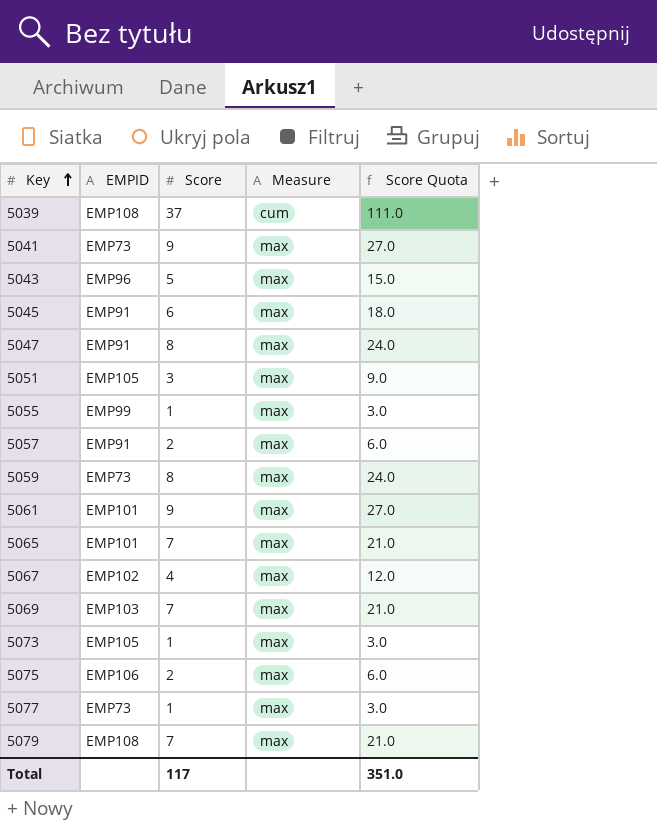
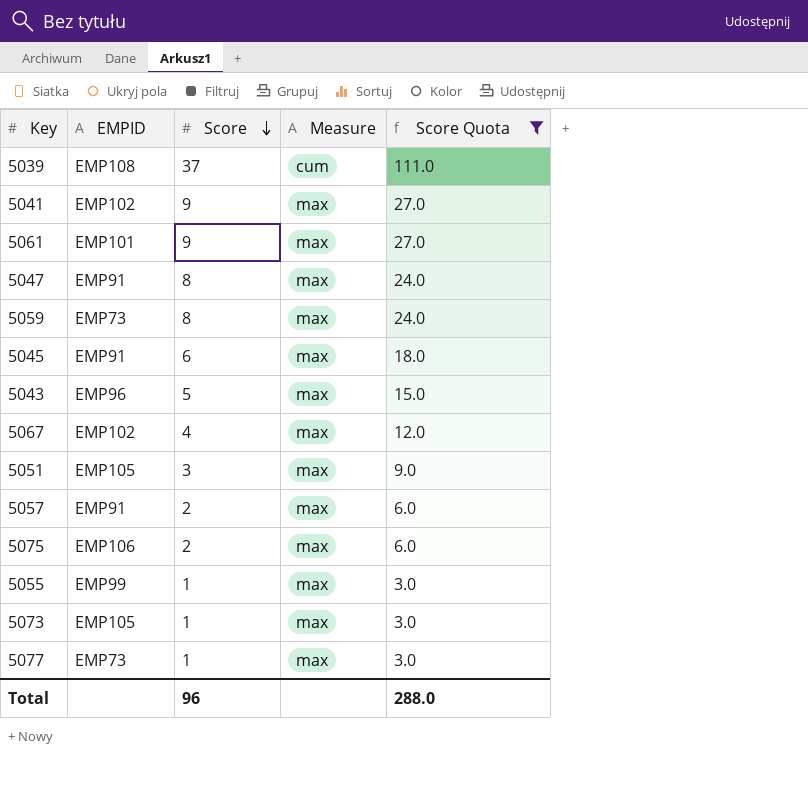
filter: none -> Score Quota != 21.0
row order: Key ascending -> Score descending
5041 | EMPID: EMP73 -> EMP102
Total | Score: 117 -> 96
Total | Score Quota: 351.0 -> 288.0

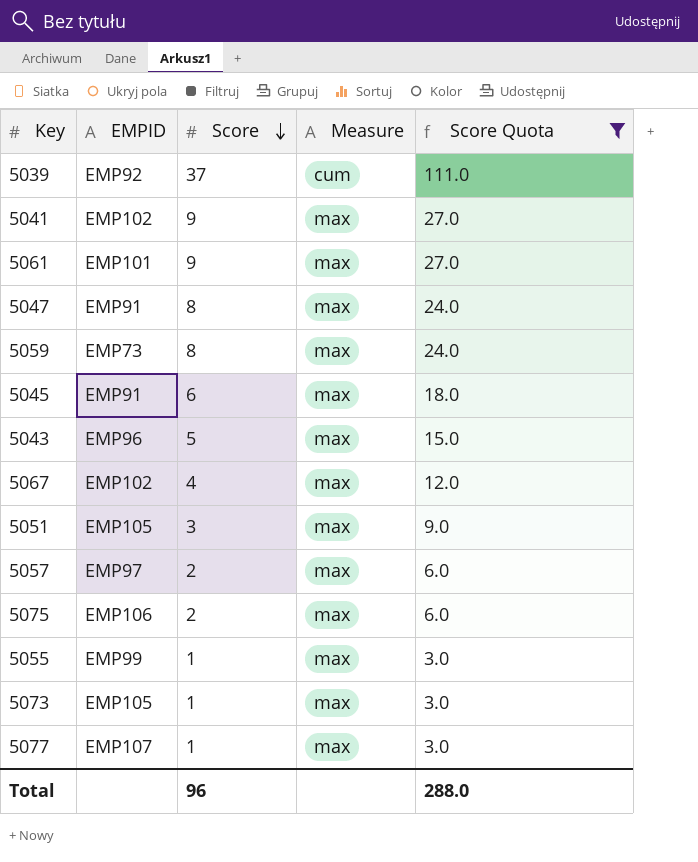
5039 | EMPID: EMP108 -> EMP92
5057 | EMPID: EMP91 -> EMP97
5077 | EMPID: EMP73 -> EMP107

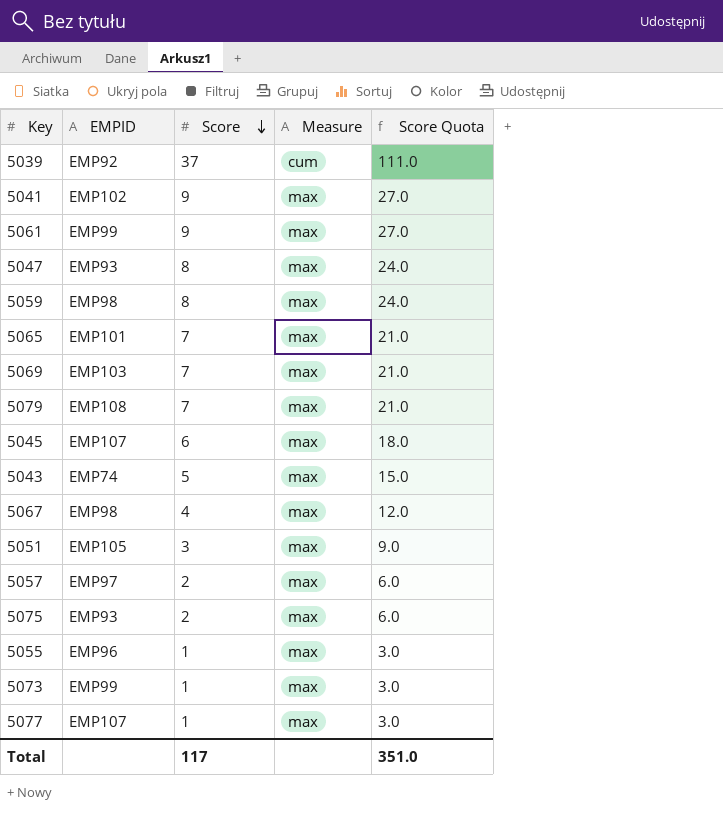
filter: Score Quota != 21.0 -> none
5061 | EMPID: EMP101 -> EMP99
5047 | EMPID: EMP91 -> EMP93
5059 | EMPID: EMP73 -> EMP98
5045 | EMPID: EMP91 -> EMP107
5043 | EMPID: EMP96 -> EMP74
5067 | EMPID: EMP102 -> EMP98
5075 | EMPID: EMP106 -> EMP93
5055 | EMPID: EMP99 -> EMP96
5073 | EMPID: EMP105 -> EMP99
Total | Score: 96 -> 117
Total | Score Quota: 288.0 -> 351.0

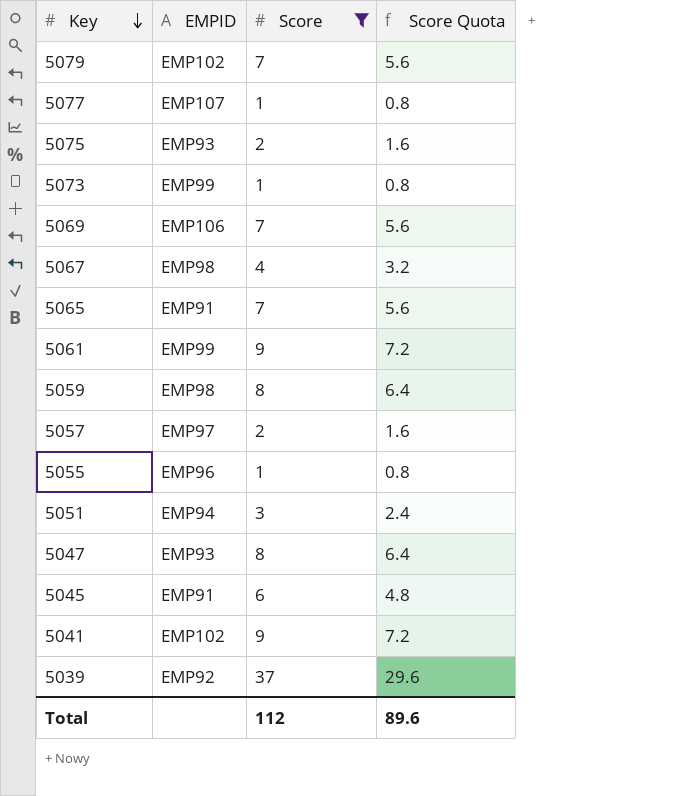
filter: none -> Score != 5
row order: Score descending -> Key descending
column Measure | position: 4 -> none
column Score Quota | formula: [Score] * 3 -> [Score] * 0.8
5079 | EMPID: EMP108 -> EMP102
5069 | EMPID: EMP103 -> EMP106
5065 | EMPID: EMP101 -> EMP91
5051 | EMPID: EMP105 -> EMP94
5045 | EMPID: EMP107 -> EMP91
Total | Score: 117 -> 112
Total | Score Quota: 351.0 -> 89.6

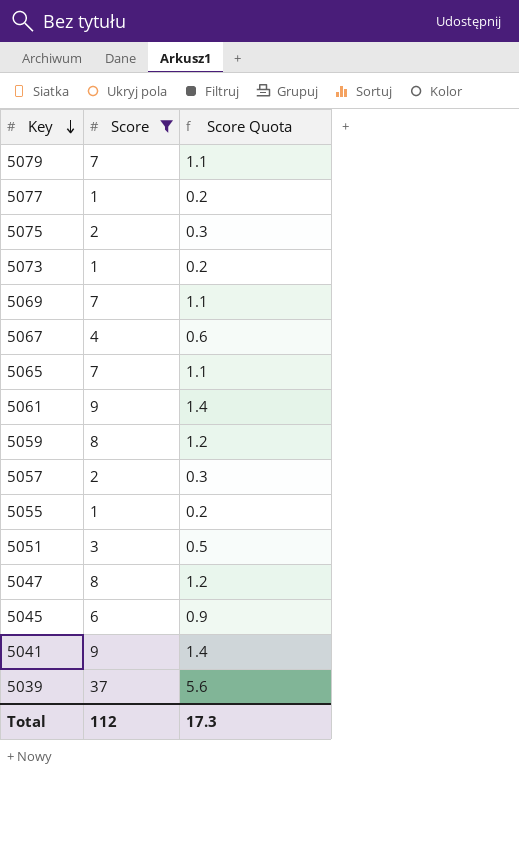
column EMPID | position: 2 -> none
column Score Quota | formula: [Score] * 0.8 -> [Score] * 0.15
Total | Score Quota: 89.6 -> 17.3

